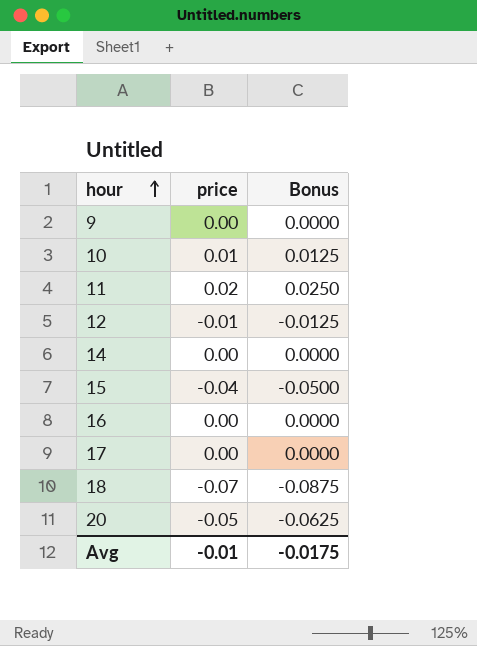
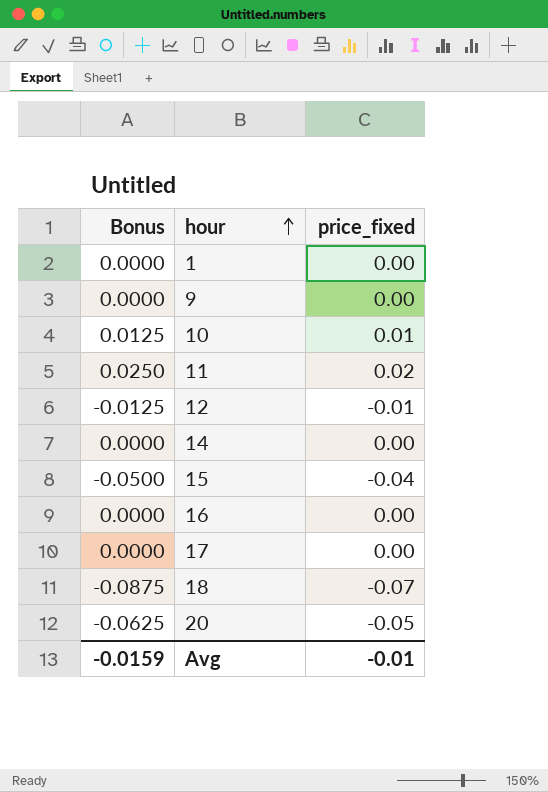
column Bonus | position: 3 -> 1
column name: price -> price_fixed
row 1: none -> 0.0000 | 0.00
Avg | Bonus: -0.0175 -> -0.0159

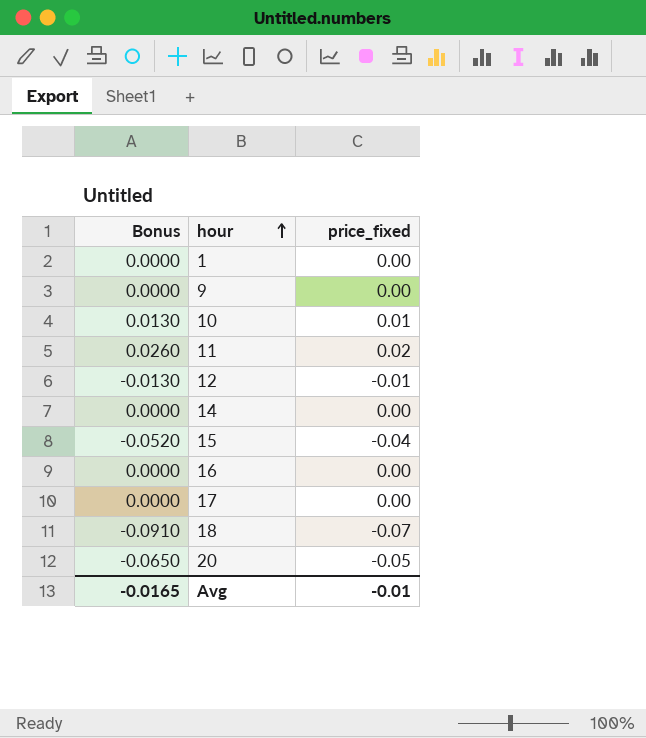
column Bonus | formula: [price_fixed] * 1.25 -> [price_fixed] * 1.3
Avg | Bonus: -0.0159 -> -0.0165

